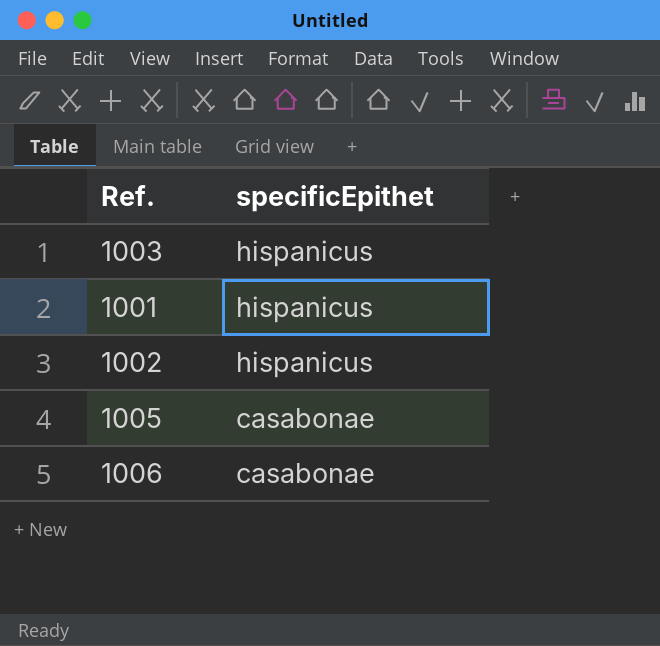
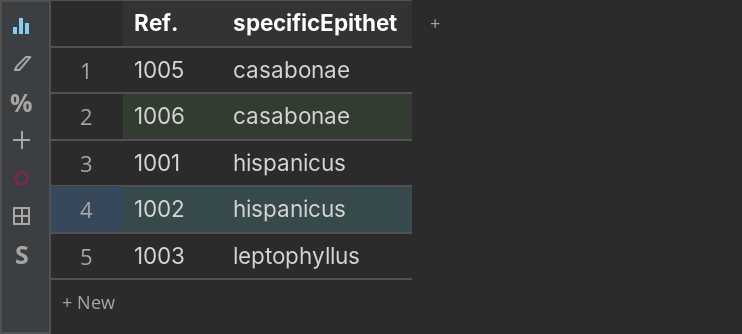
row order: specificEpithet descending -> specificEpithet ascending
1003 | specificEpithet: hispanicus -> leptophyllus

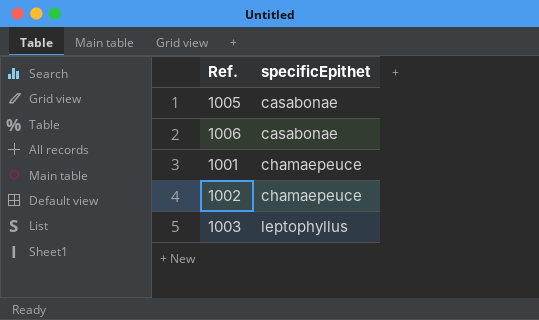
1001 | specificEpithet: hispanicus -> chamaepeuce
1002 | specificEpithet: hispanicus -> chamaepeuce

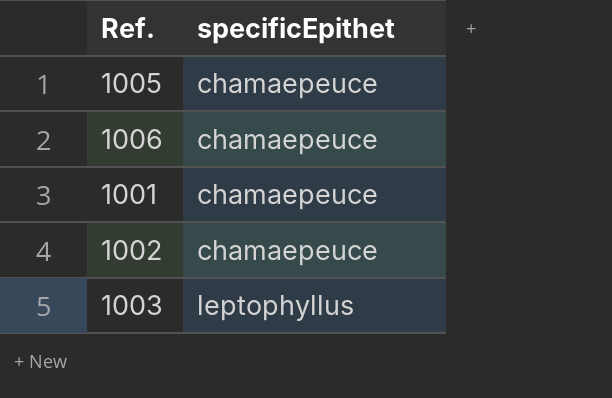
1005 | specificEpithet: casabonae -> chamaepeuce
1006 | specificEpithet: casabonae -> chamaepeuce

